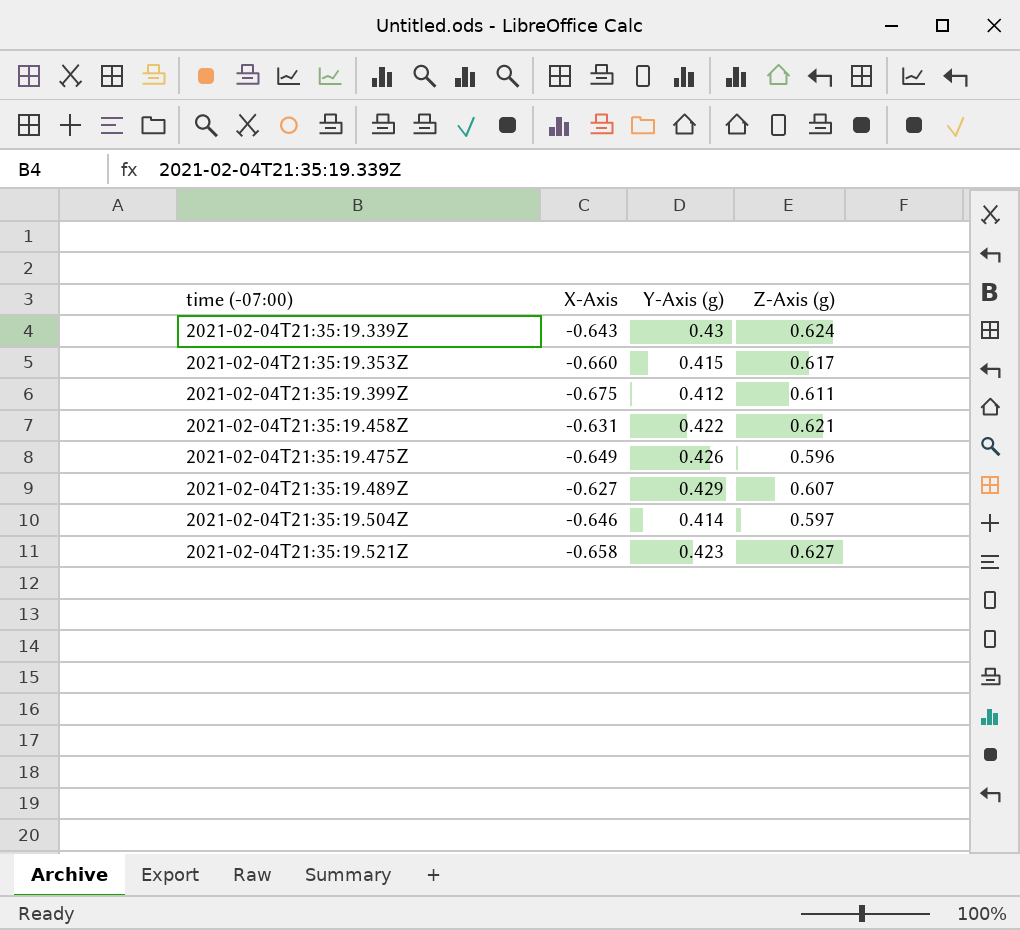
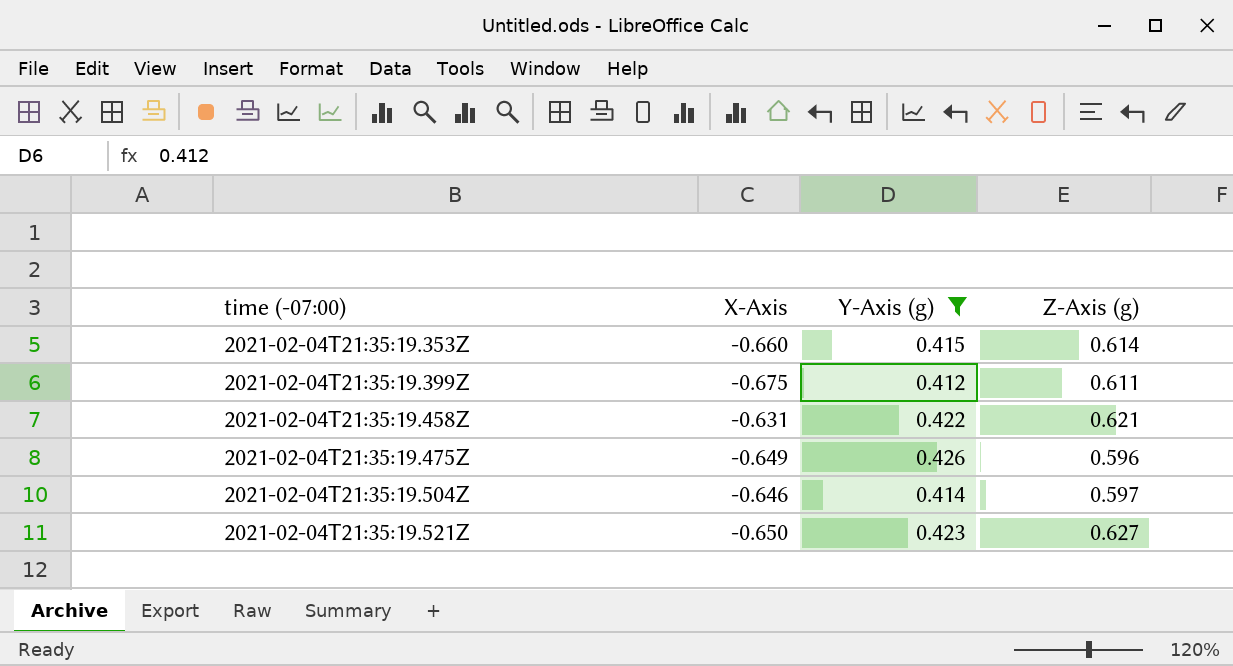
filter: none -> Y-Axis (g) <= 0.426
2021-02-04T21:35:19.353Z | Z-Axis (g): 0.617 -> 0.614
2021-02-04T21:35:19.521Z | X-Axis: -0.658 -> -0.650

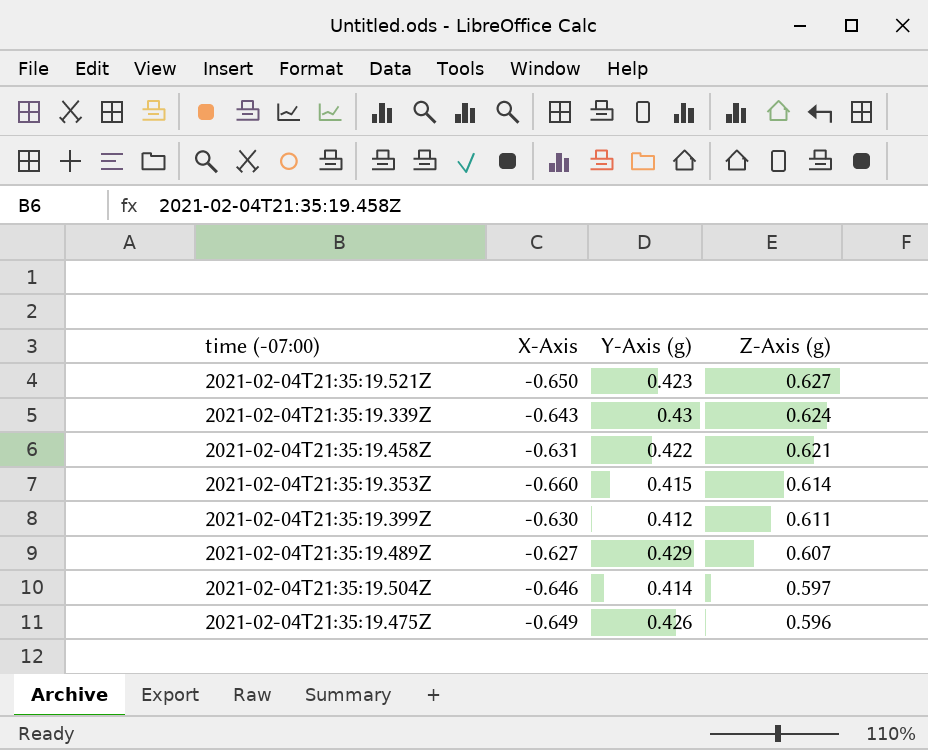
filter: Y-Axis (g) <= 0.426 -> none
row order: time (-07:00) ascending -> Z-Axis (g) descending
2021-02-04T21:35:19.399Z | X-Axis: -0.675 -> -0.630

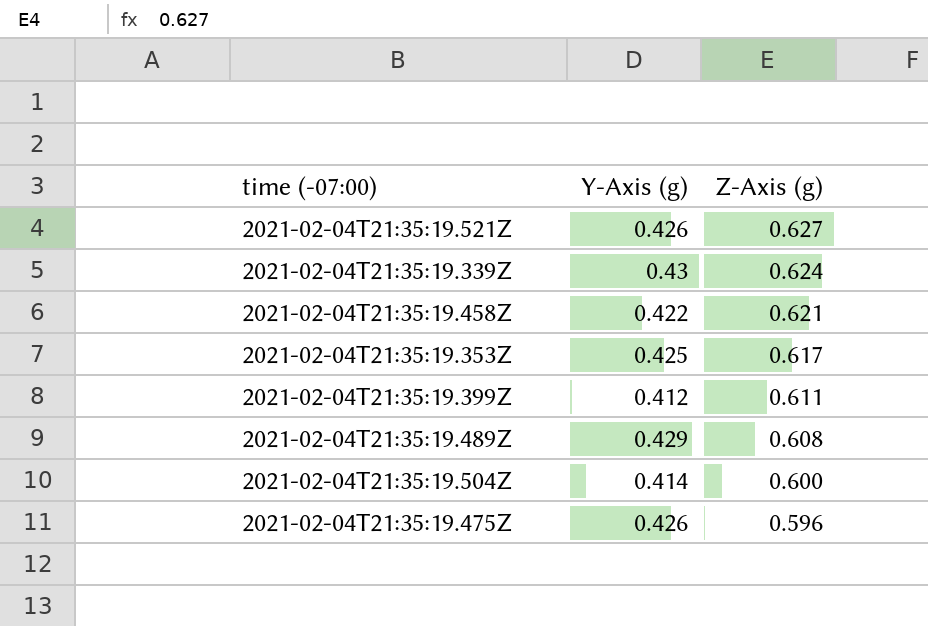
column X-Axis | position: 2 -> none
2021-02-04T21:35:19.521Z | Y-Axis (g): 0.423 -> 0.426
2021-02-04T21:35:19.353Z | Y-Axis (g): 0.415 -> 0.425
2021-02-04T21:35:19.353Z | Z-Axis (g): 0.614 -> 0.617
2021-02-04T21:35:19.489Z | Z-Axis (g): 0.607 -> 0.608
2021-02-04T21:35:19.504Z | Z-Axis (g): 0.597 -> 0.600

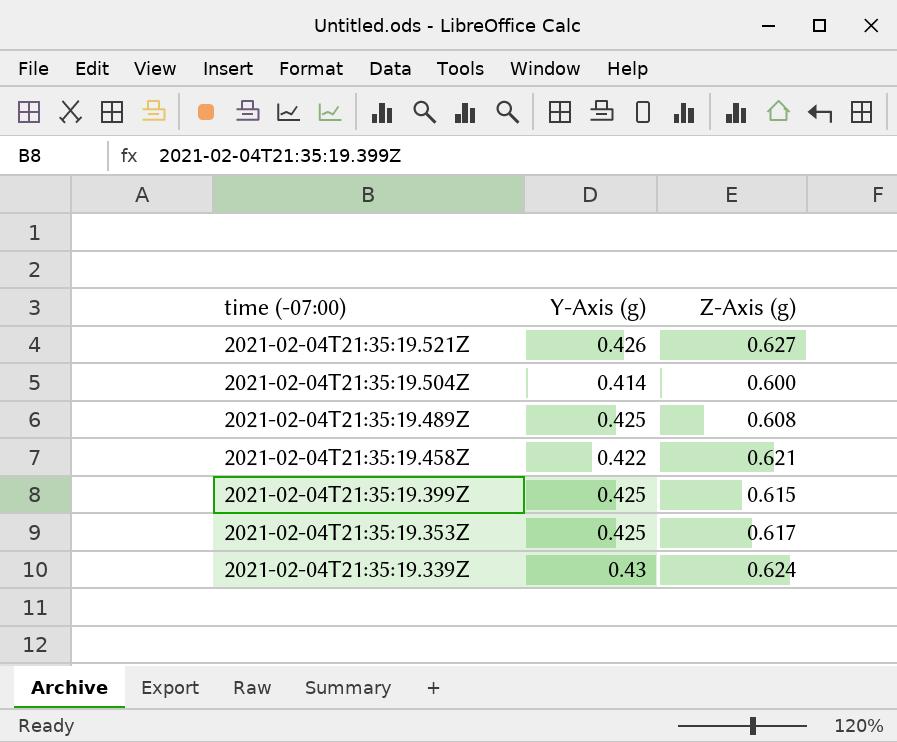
row order: Z-Axis (g) descending -> time (-07:00) descending
row 2021-02-04T21:35:19.475Z: 0.426 | 0.596 -> none
2021-02-04T21:35:19.489Z | Y-Axis (g): 0.429 -> 0.425
2021-02-04T21:35:19.399Z | Y-Axis (g): 0.412 -> 0.425
2021-02-04T21:35:19.399Z | Z-Axis (g): 0.611 -> 0.615

